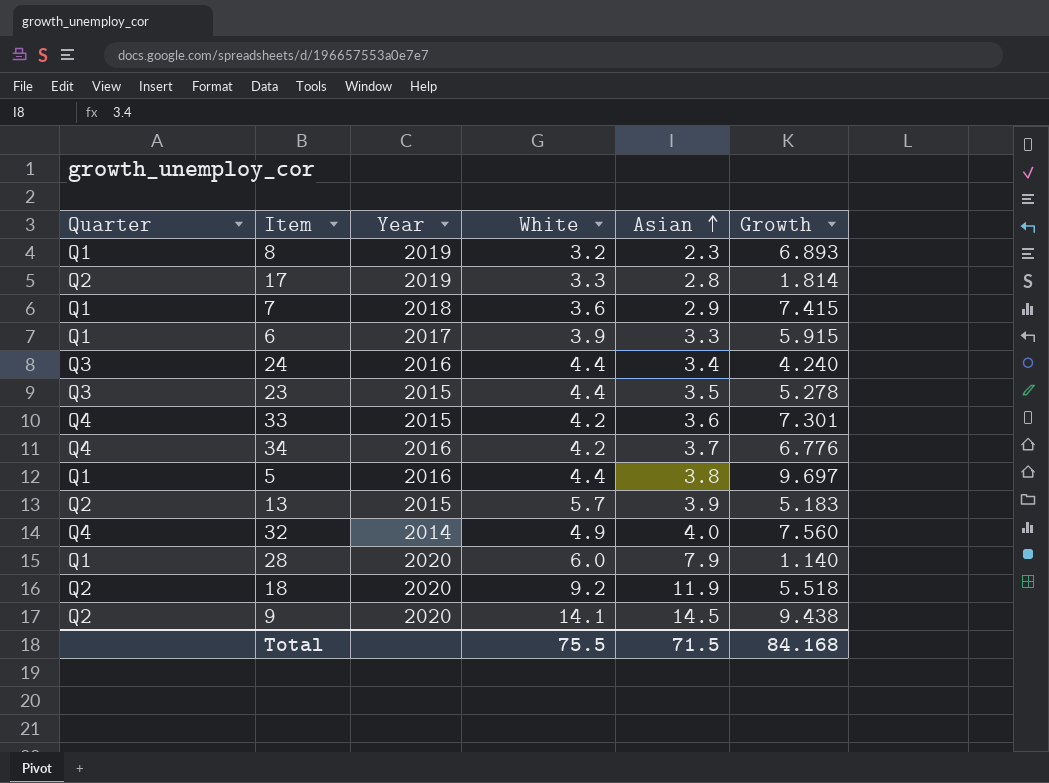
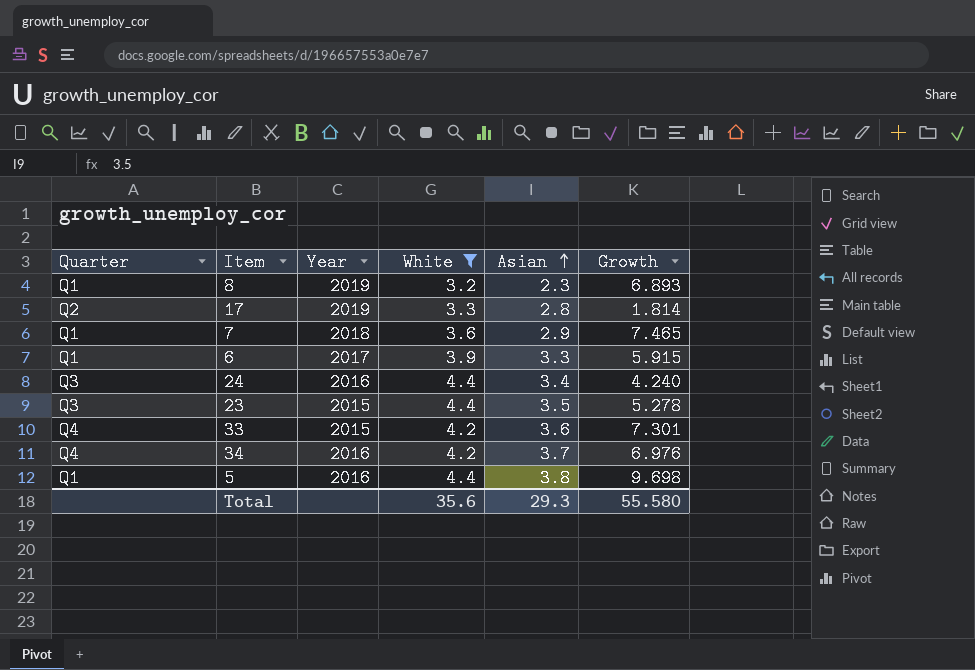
filter: none -> White <= 4.4
7 | Growth: 7.415 -> 7.465
34 | Growth: 6.776 -> 6.976
5 | Growth: 9.697 -> 9.698
Total | White: 75.5 -> 35.6
Total | Asian: 71.5 -> 29.3
Total | Growth: 84.168 -> 55.580

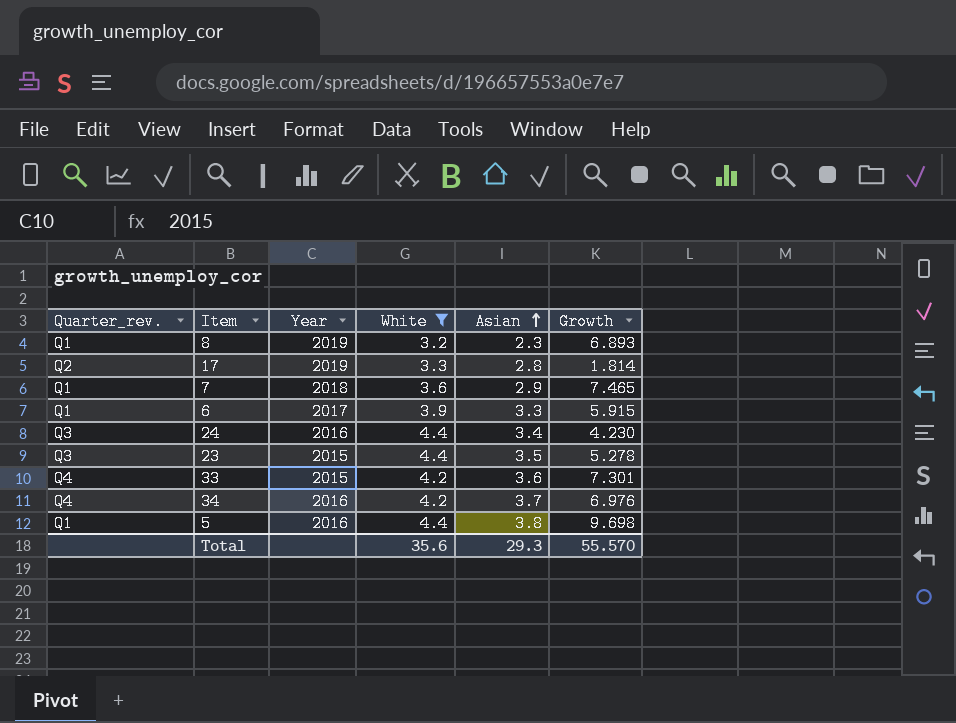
column name: Quarter -> Quarter_rev.
24 | Growth: 4.240 -> 4.230
Total | Growth: 55.580 -> 55.570

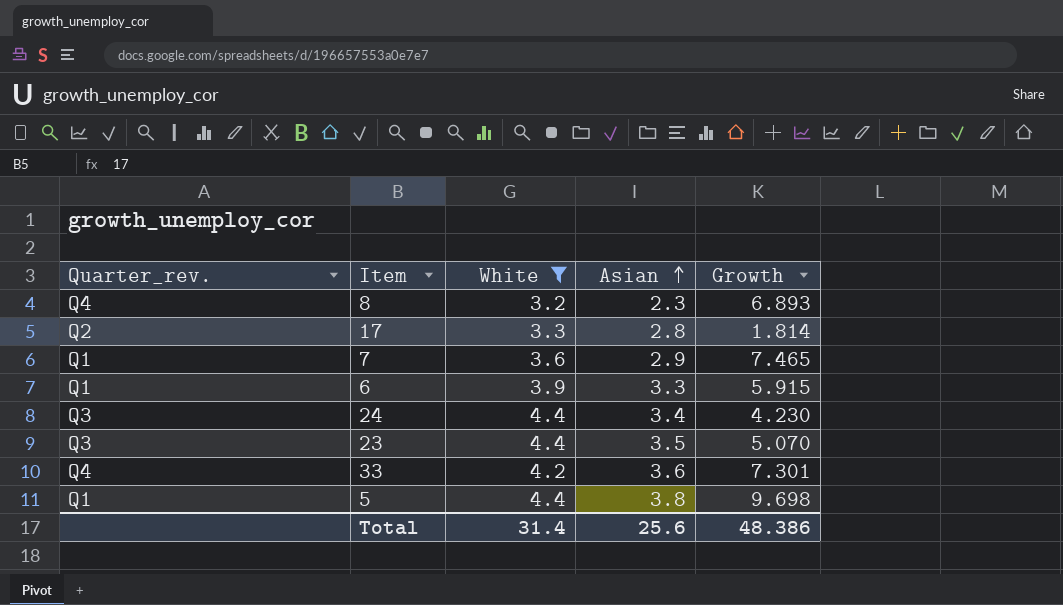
column Year | position: 3 -> none
row 34: Q4 | 2016 | 4.2 | 3.7 | 6.976 -> none
8 | Quarter_rev.: Q1 -> Q4
23 | Growth: 5.278 -> 5.070
Total | White: 35.6 -> 31.4
Total | Asian: 29.3 -> 25.6
Total | Growth: 55.570 -> 48.386

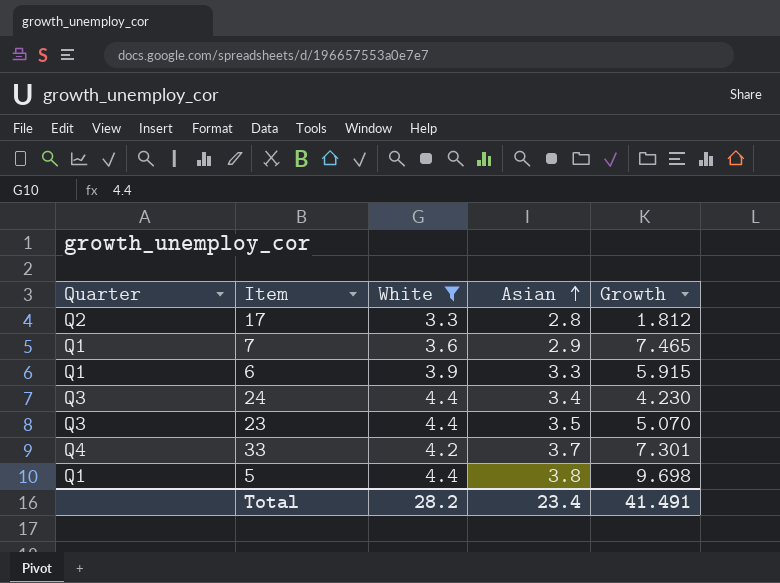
column name: Quarter_rev. -> Quarter
row 8: Q4 | 3.2 | 2.3 | 6.893 -> none
17 | Growth: 1.814 -> 1.812
33 | Asian: 3.6 -> 3.7
Total | White: 31.4 -> 28.2
Total | Asian: 25.6 -> 23.4
Total | Growth: 48.386 -> 41.491

